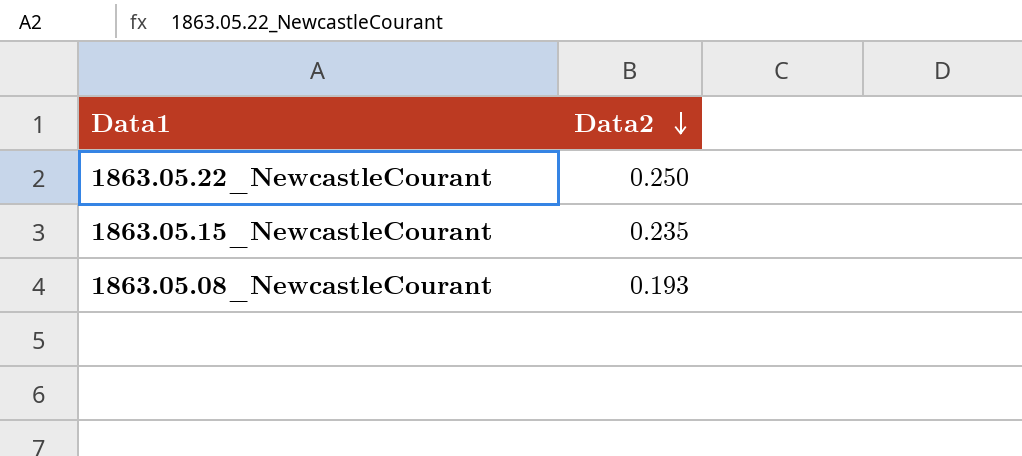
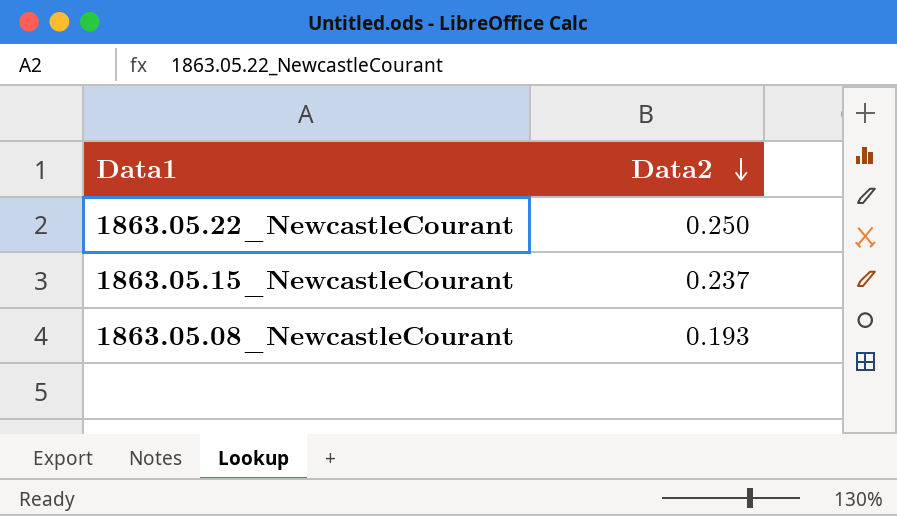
1863.05.15_NewcastleCourant | Data2: 0.235 -> 0.237

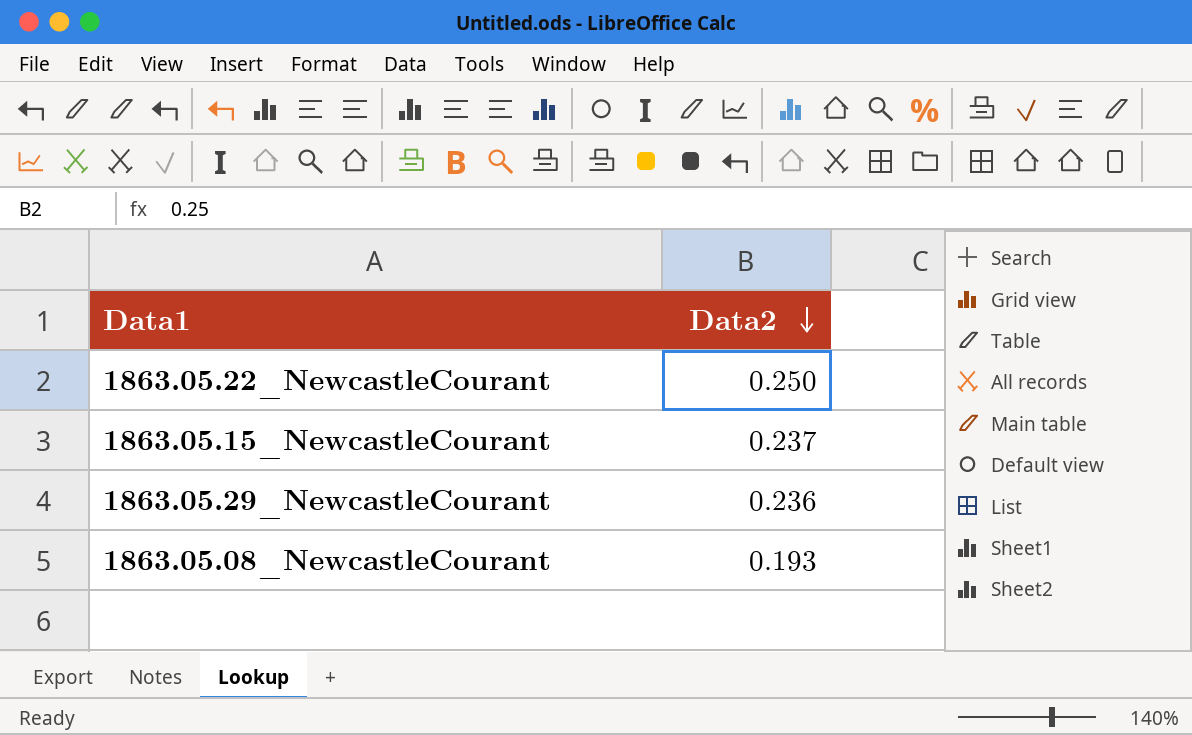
row 1863.05.29_NewcastleCourant: none -> 0.236

